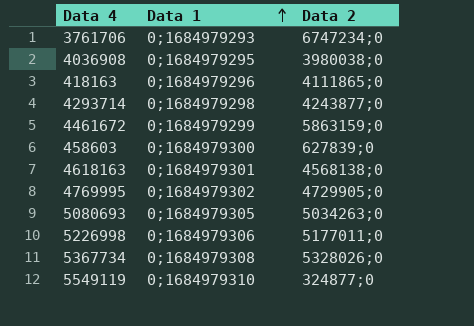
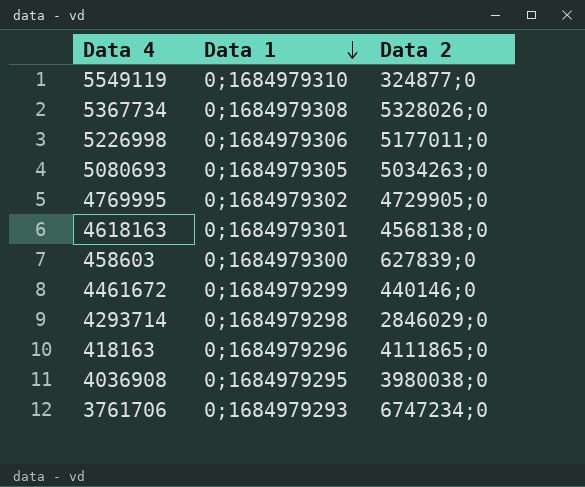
row order: Data 1 ascending -> Data 1 descending
4461672 | Data 2: 5863159;0 -> 440146;0
4293714 | Data 2: 4243877;0 -> 2846029;0

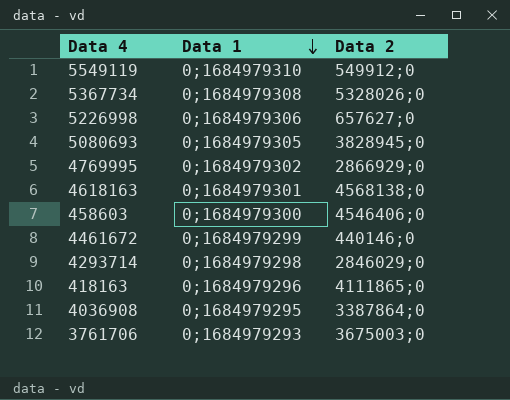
5549119 | Data 2: 324877;0 -> 549912;0
5226998 | Data 2: 5177011;0 -> 657627;0
5080693 | Data 2: 5034263;0 -> 3828945;0
4769995 | Data 2: 4729905;0 -> 2866929;0
458603 | Data 2: 627839;0 -> 4546406;0
4036908 | Data 2: 3980038;0 -> 3387864;0
3761706 | Data 2: 6747234;0 -> 3675003;0

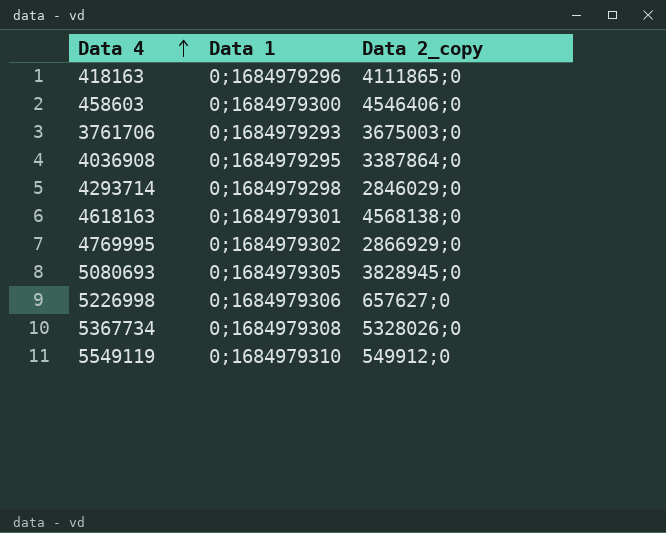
row order: Data 1 descending -> Data 4 ascending
column name: Data 2 -> Data 2_copy
row 4461672: 0;1684979299 | 440146;0 -> none

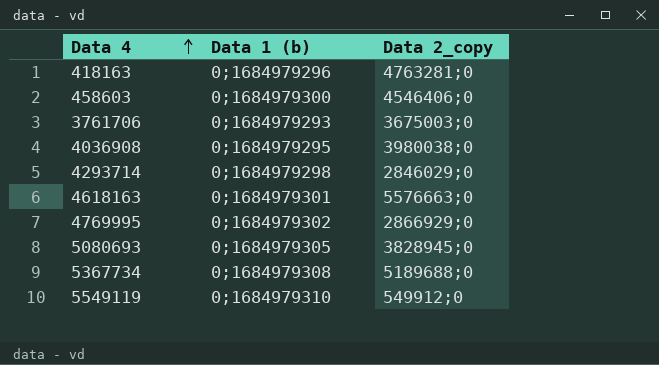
column name: Data 1 -> Data 1 (b)
row 5226998: 0;1684979306 | 657627;0 -> none
418163 | Data 2_copy: 4111865;0 -> 4763281;0
4036908 | Data 2_copy: 3387864;0 -> 3980038;0
4618163 | Data 2_copy: 4568138;0 -> 5576663;0
5367734 | Data 2_copy: 5328026;0 -> 5189688;0

